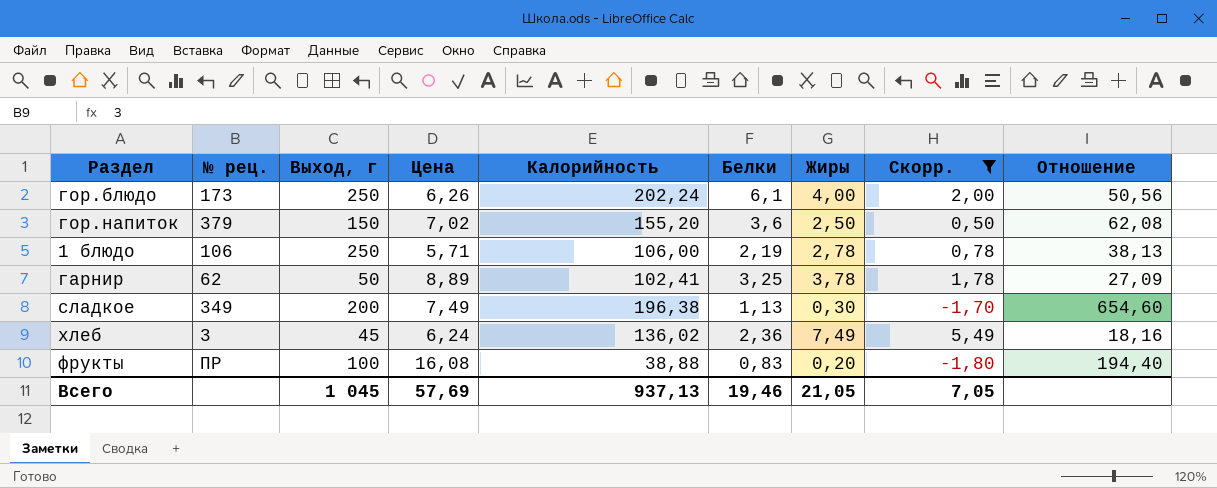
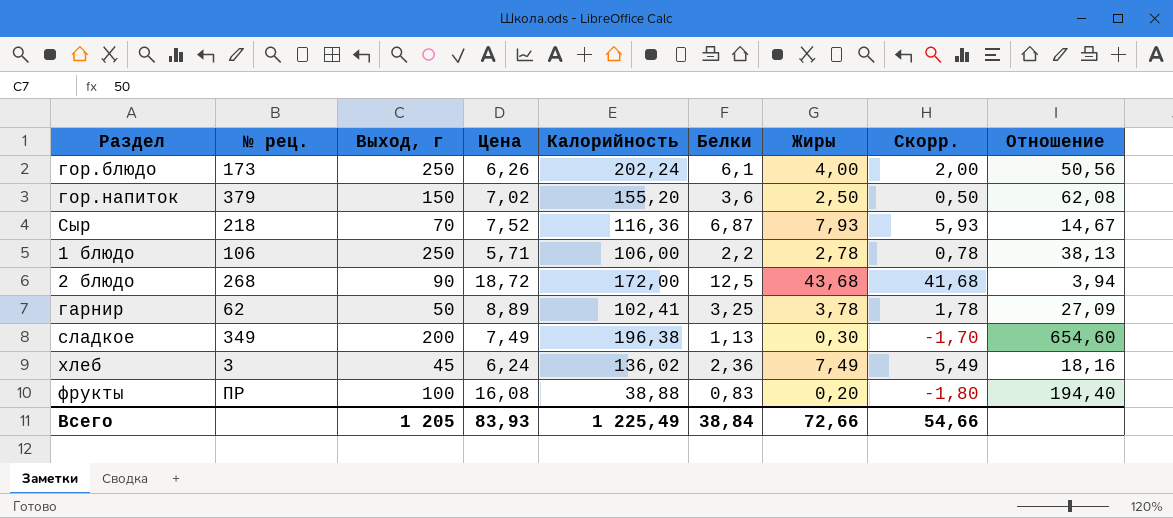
filter: Скорр. <= 5,49 -> none
1 блюдо | Белки: 2,19 -> 2,2
Всего | Выход, г: 1 045 -> 1 205
Всего | Цена: 57,69 -> 83,93
Всего | Калорийность: 937,13 -> 1 225,49
Всего | Белки: 19,46 -> 38,84
Всего | Жиры: 21,05 -> 72,66
Всего | Скорр.: 7,05 -> 54,66

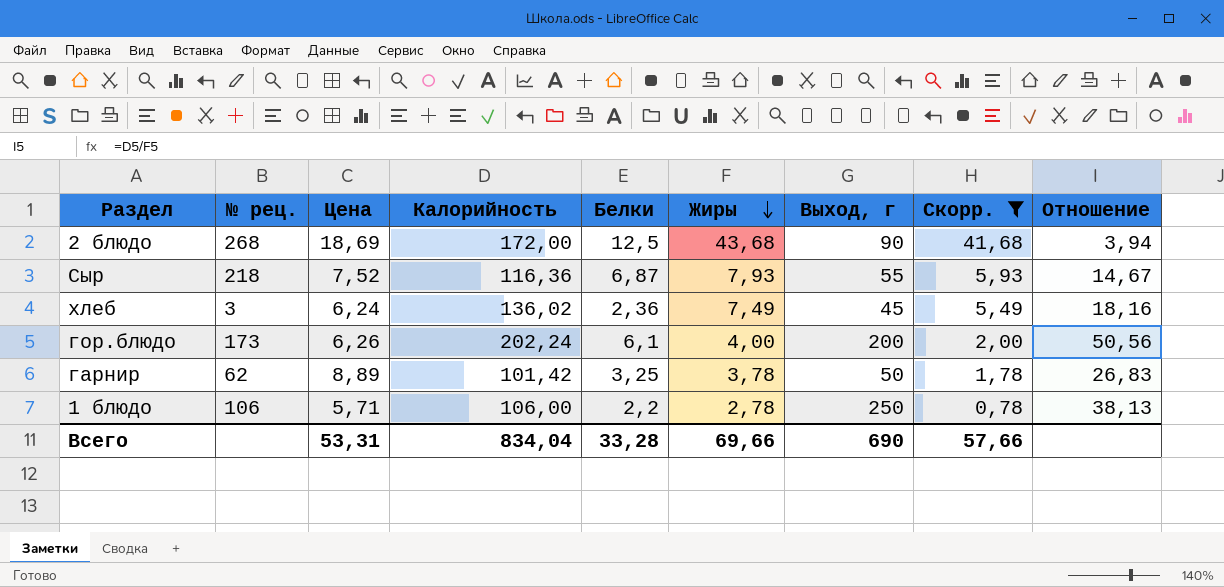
filter: none -> Скорр. >= 0,78
row order: none -> Жиры descending
column Выход, г | position: 3 -> 7
2 блюдо | Цена: 18,72 -> 18,69
Сыр | Выход, г: 70 -> 55
гор.блюдо | Выход, г: 250 -> 200
гарнир | Калорийность: 102,41 -> 101,42
гарнир | Отношение: 27,09 -> 26,83
Всего | Цена: 83,93 -> 53,31
Всего | Калорийность: 1 225,49 -> 834,04
Всего | Белки: 38,84 -> 33,28
Всего | Жиры: 72,66 -> 69,66
Всего | Выход, г: 1 205 -> 690
Всего | Скорр.: 54,66 -> 57,66

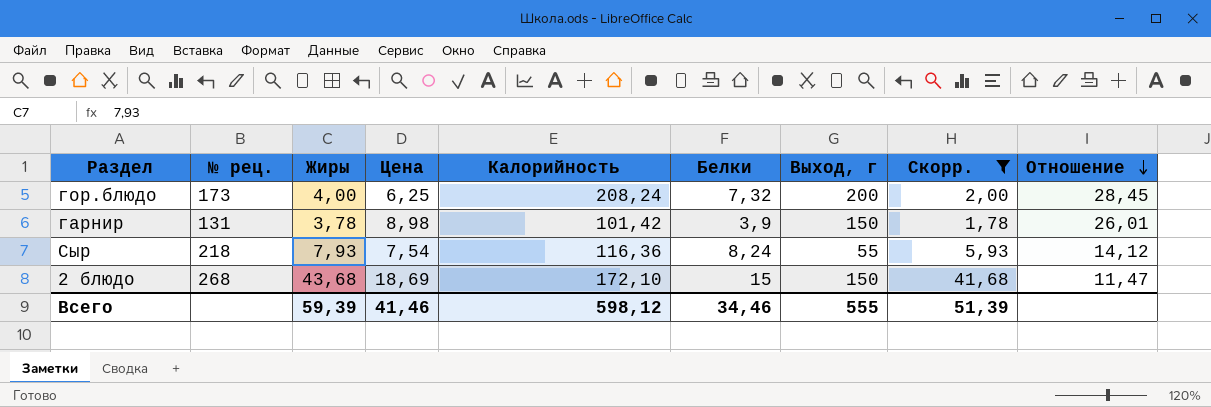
row order: Жиры descending -> Отношение descending
column Жиры | position: 6 -> 3
column Отношение | formula: [Калорийность] / [Жиры] -> [Калорийность] / [Белки]
row хлеб: 3 | 6,24 | 136,02 | 2,36 | 7,49 | 45 | 5,49 | 18,16 -> none
row 1 блюдо: 106 | 5,71 | 106,00 | 2,2 | 2,78 | 250 | 0,78 | 38,13 -> none
гор.блюдо | Цена: 6,26 -> 6,25
гор.блюдо | Калорийность: 202,24 -> 208,24
гор.блюдо | Белки: 6,1 -> 7,32
гарнир | № рец.: 62 -> 131
гарнир | Цена: 8,89 -> 8,98
гарнир | Белки: 3,25 -> 3,9
гарнир | Выход, г: 50 -> 150
Сыр | Цена: 7,52 -> 7,54
Сыр | Белки: 6,87 -> 8,24
2 блюдо | Калорийность: 172,00 -> 172,10
2 блюдо | Белки: 12,5 -> 15
2 блюдо | Выход, г: 90 -> 150
Всего | Жиры: 69,66 -> 59,39
Всего | Цена: 53,31 -> 41,46
Всего | Калорийность: 834,04 -> 598,12
Всего | Белки: 33,28 -> 34,46
Всего | Выход, г: 690 -> 555
Всего | Скорр.: 57,66 -> 51,39

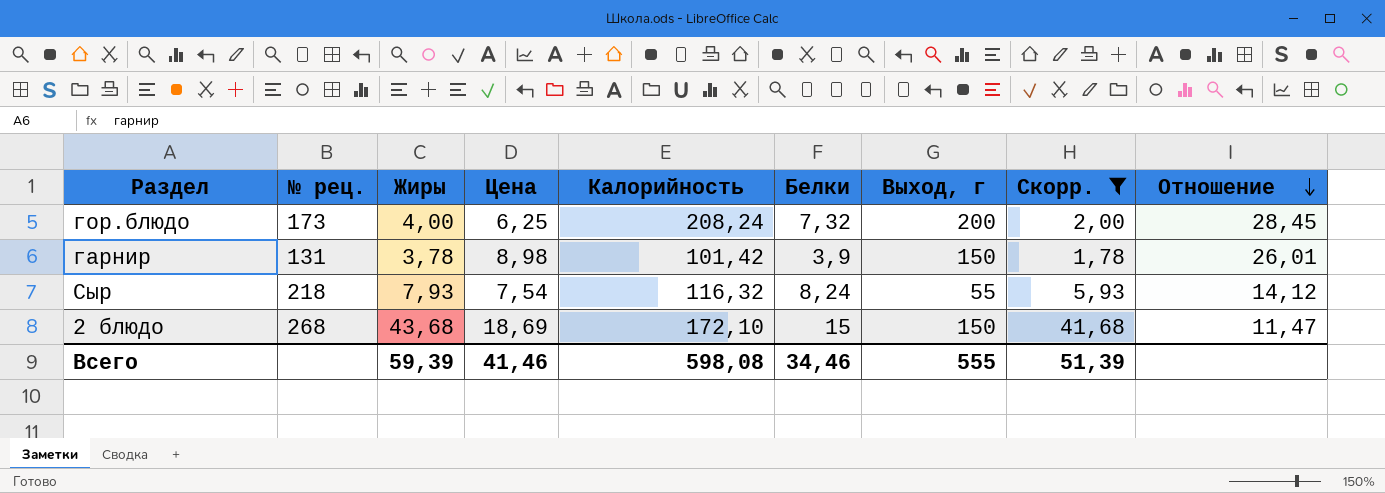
Сыр | Калорийность: 116,36 -> 116,32
Всего | Калорийность: 598,12 -> 598,08

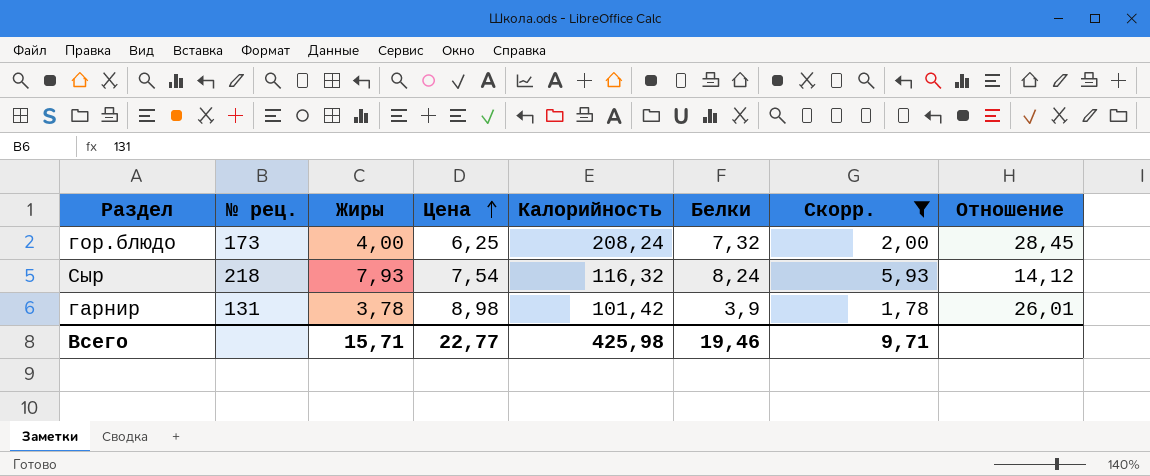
row order: Отношение descending -> Цена ascending
column Выход, г | position: 7 -> none
row 2 блюдо: 268 | 43,68 | 18,69 | 172,10 | 15 | 150 | 41,68 | 11,47 -> none
Всего | Жиры: 59,39 -> 15,71
Всего | Цена: 41,46 -> 22,77
Всего | Калорийность: 598,08 -> 425,98
Всего | Белки: 34,46 -> 19,46
Всего | Скорр.: 51,39 -> 9,71

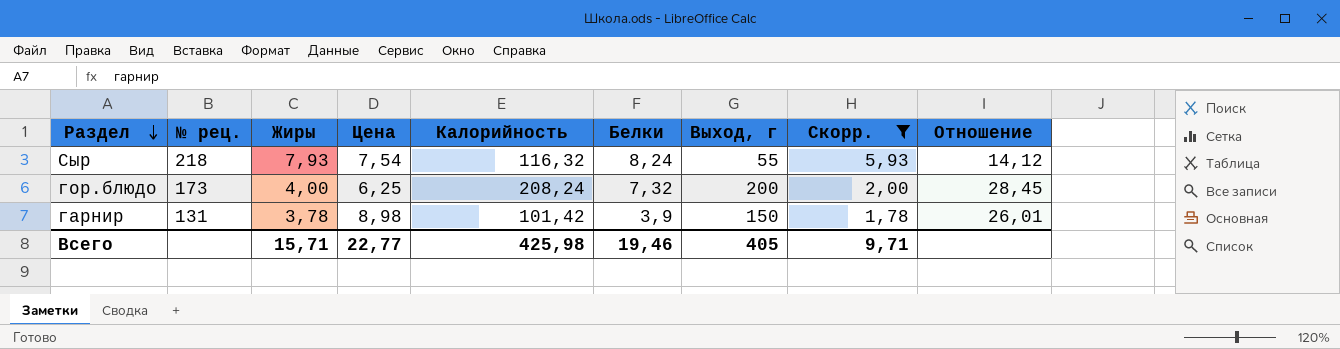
row order: Цена ascending -> Раздел descending
column Выход, г | position: none -> 7

